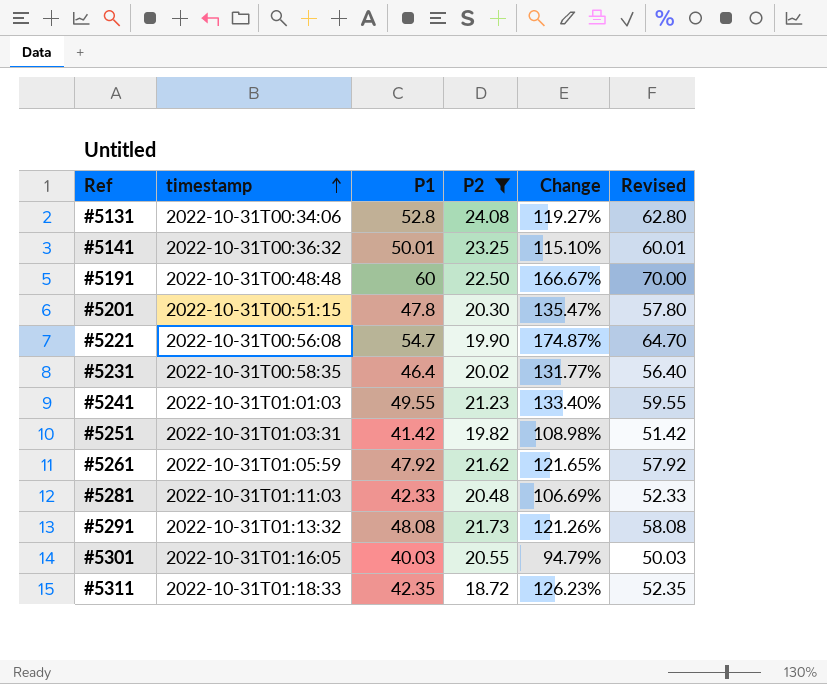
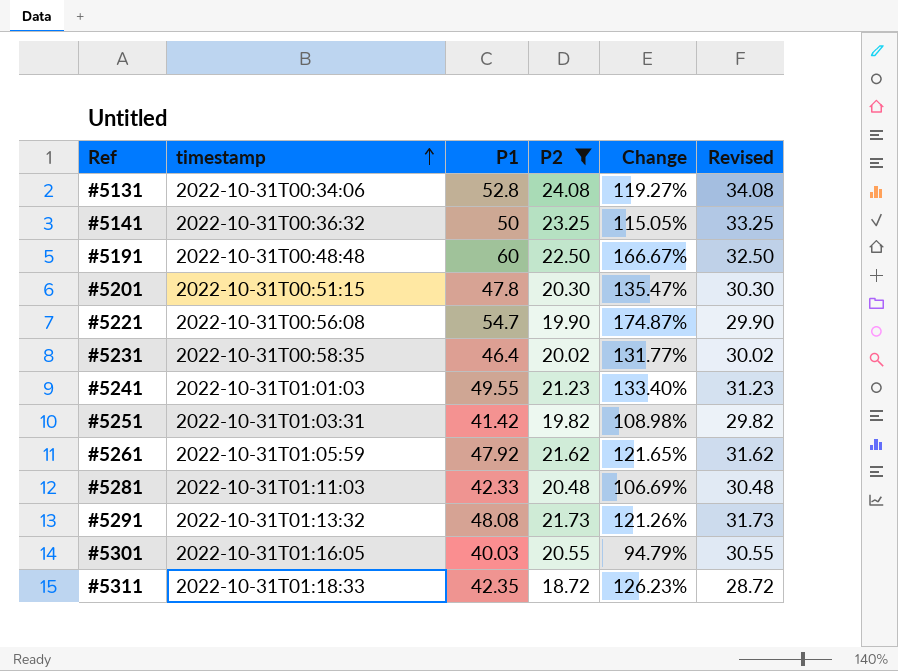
column Revised | formula: [P1] + 10 -> [P2] + 10
#5141 | P1: 50.01 -> 50
#5141 | Change: 115.10% -> 115.05%

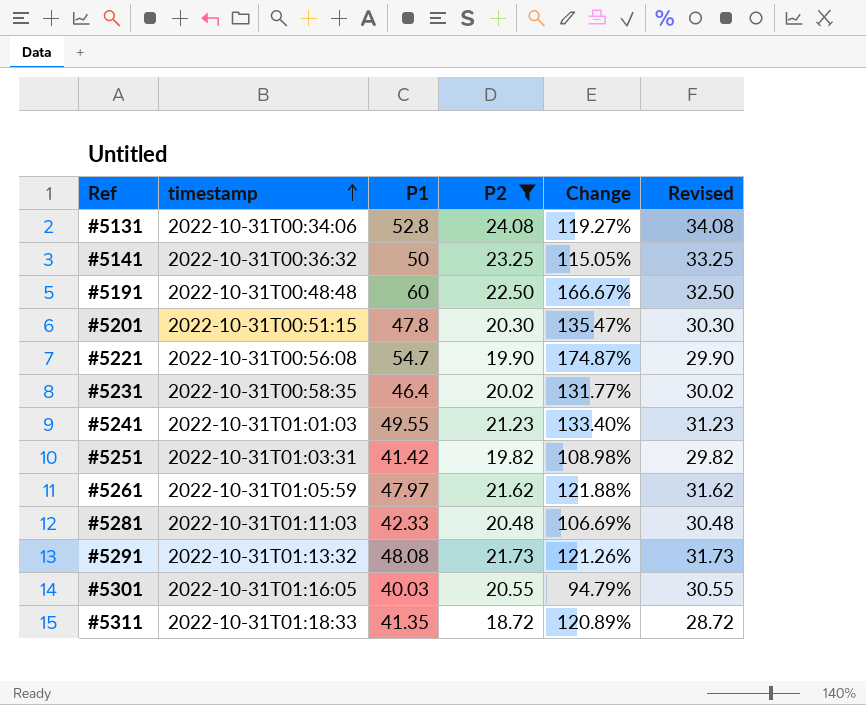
#5261 | P1: 47.92 -> 47.97
#5261 | Change: 121.65% -> 121.88%
#5311 | P1: 42.35 -> 41.35
#5311 | Change: 126.23% -> 120.89%

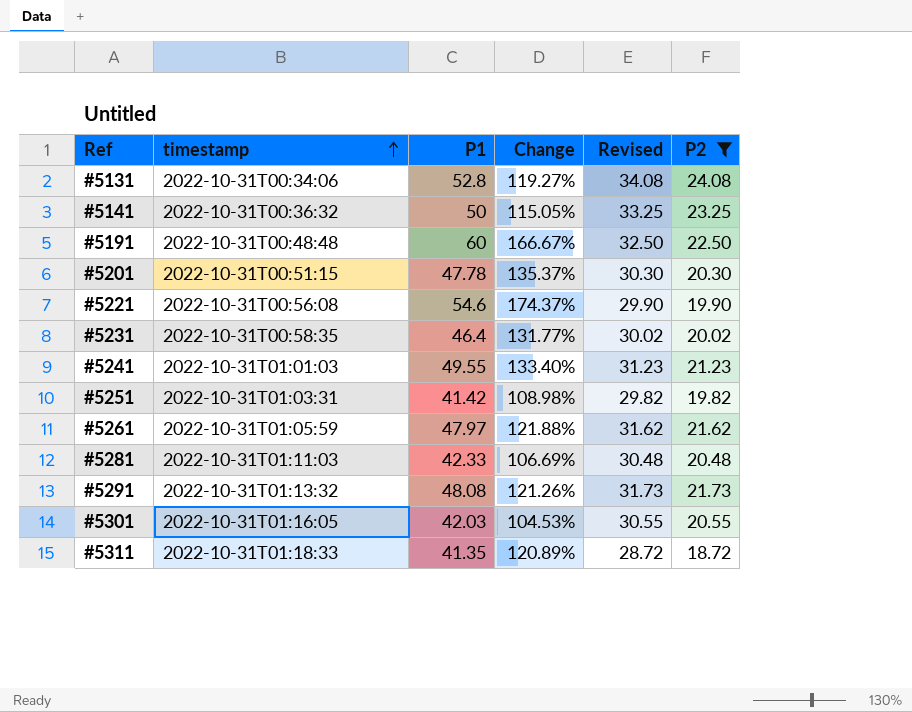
column P2 | position: 4 -> 6
#5201 | P1: 47.8 -> 47.78
#5201 | Change: 135.47% -> 135.37%
#5221 | P1: 54.7 -> 54.6
#5221 | Change: 174.87% -> 174.37%
#5301 | P1: 40.03 -> 42.03
#5301 | Change: 94.79% -> 104.53%

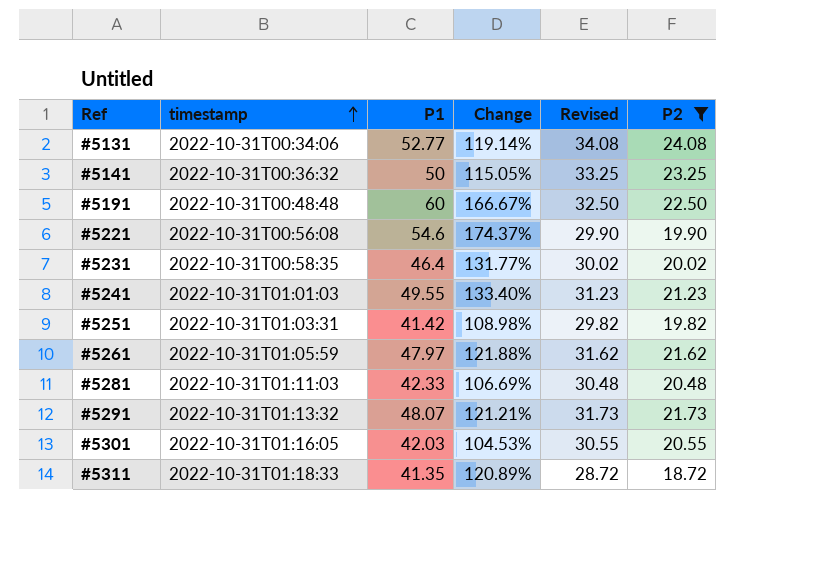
row #5201: 2022-10-31T00:51:15 | 47.78 | 135.37% | 30.30 | 20.30 -> none
#5131 | P1: 52.8 -> 52.77
#5131 | Change: 119.27% -> 119.14%
#5291 | P1: 48.08 -> 48.07
#5291 | Change: 121.26% -> 121.21%

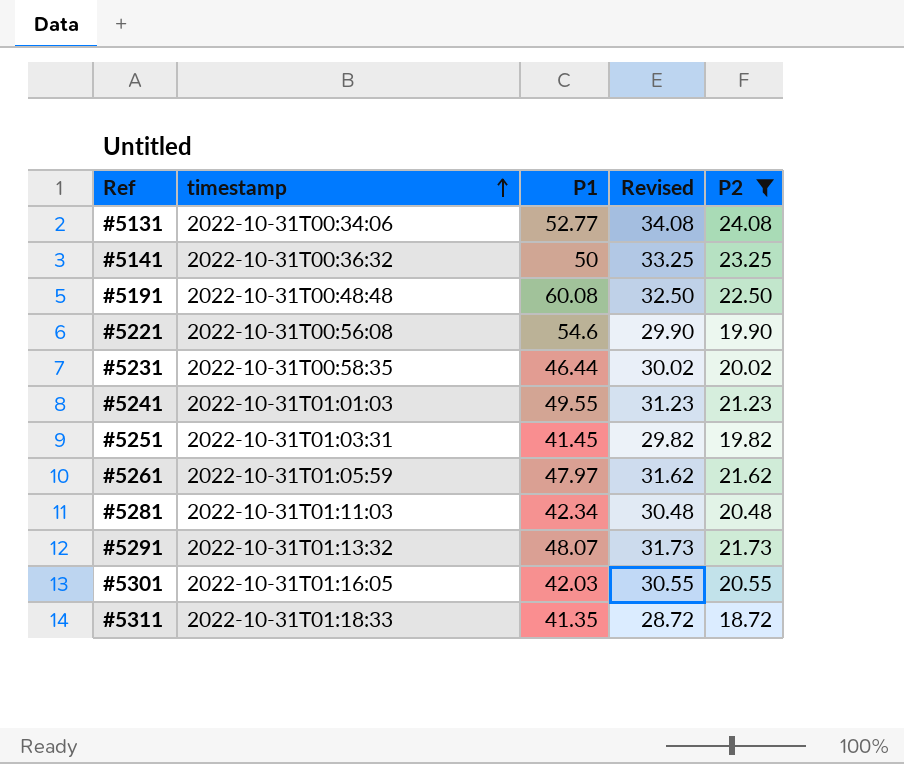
column Change | formula: ([P1] - [P2]) / [P2] -> none
#5191 | P1: 60 -> 60.08
#5231 | P1: 46.4 -> 46.44
#5251 | P1: 41.42 -> 41.45
#5281 | P1: 42.33 -> 42.34

